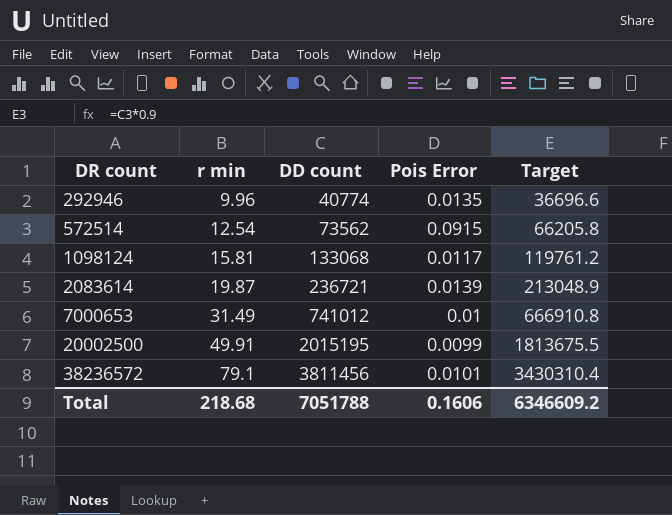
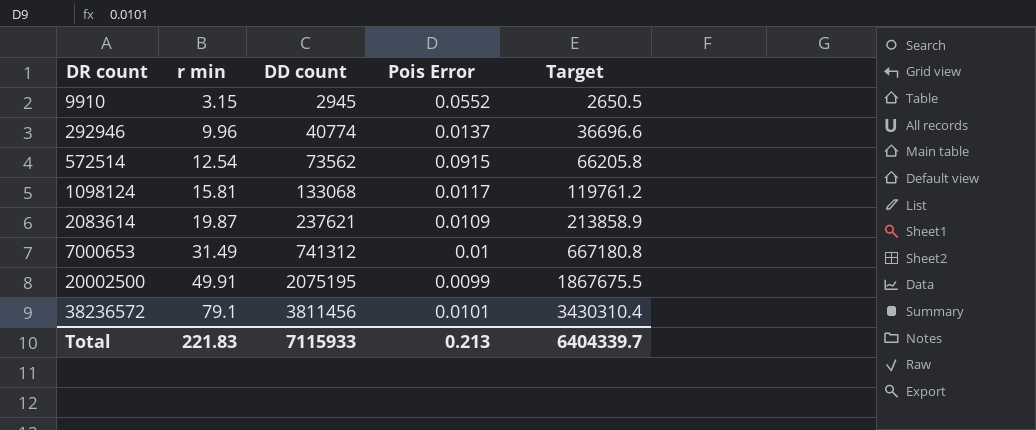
row 9910: none -> 3.15 | 2945 | 0.0552 | 2650.5
292946 | Pois Error: 0.0135 -> 0.0137
2083614 | DD count: 236721 -> 237621
2083614 | Pois Error: 0.0139 -> 0.0109
2083614 | Target: 213048.9 -> 213858.9
7000653 | DD count: 741012 -> 741312
7000653 | Target: 666910.8 -> 667180.8
20002500 | DD count: 2015195 -> 2075195
20002500 | Target: 1813675.5 -> 1867675.5
Total | r min: 218.68 -> 221.83
Total | DD count: 7051788 -> 7115933
Total | Pois Error: 0.1606 -> 0.213
Total | Target: 6346609.2 -> 6404339.7

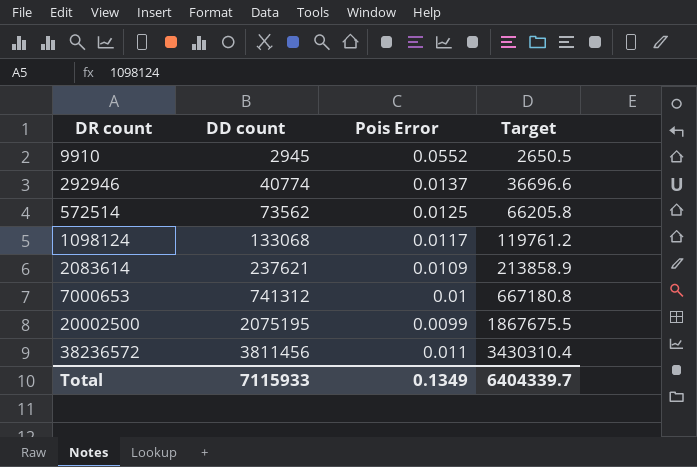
column r min | position: 2 -> none
572514 | Pois Error: 0.0915 -> 0.0125
38236572 | Pois Error: 0.0101 -> 0.011
Total | Pois Error: 0.213 -> 0.1349

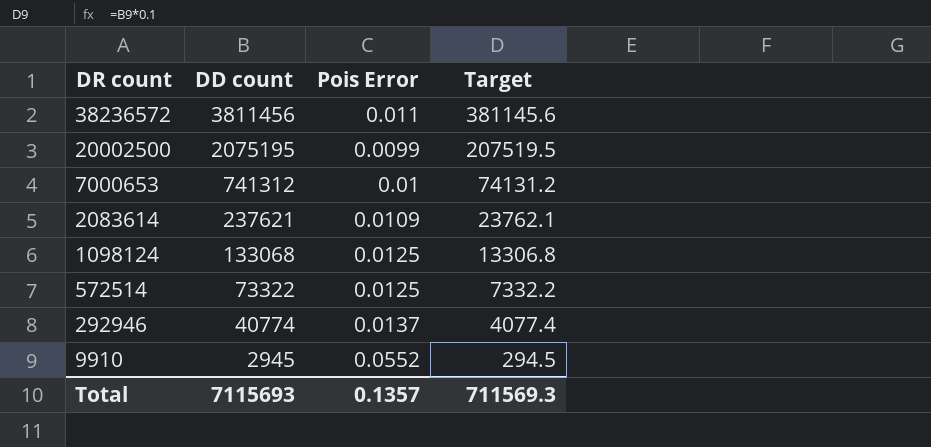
row order: DR count ascending -> DR count descending
column Target | formula: [DD count] * 0.9 -> [DD count] * 0.1
1098124 | Pois Error: 0.0117 -> 0.0125
572514 | DD count: 73562 -> 73322
Total | DD count: 7115933 -> 7115693
Total | Pois Error: 0.1349 -> 0.1357
Total | Target: 6404339.7 -> 711569.3

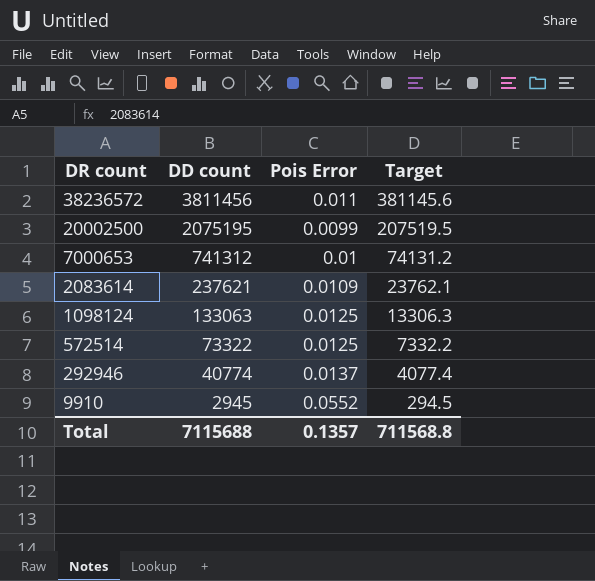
1098124 | DD count: 133068 -> 133063
1098124 | Target: 13306.8 -> 13306.3
Total | DD count: 7115693 -> 7115688
Total | Target: 711569.3 -> 711568.8

